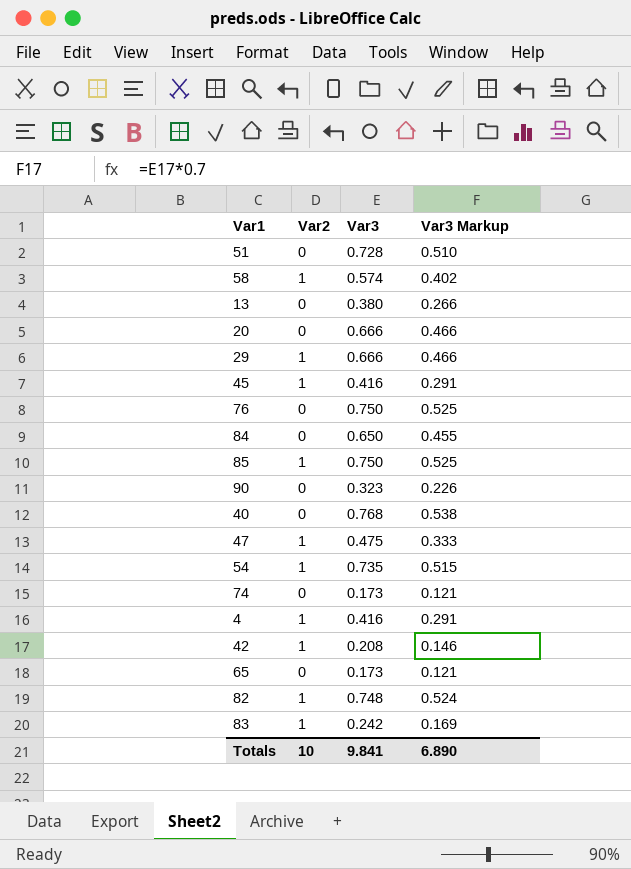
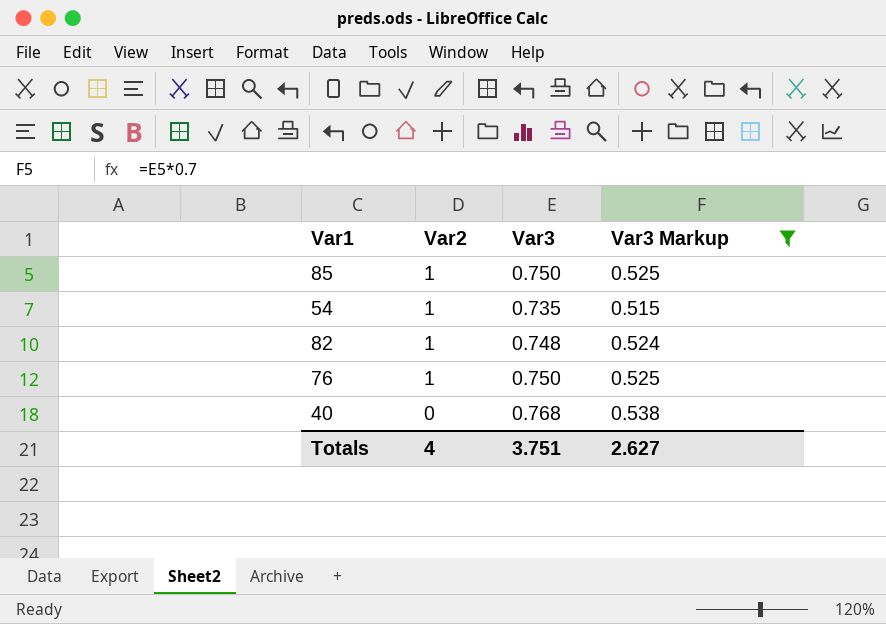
filter: none -> Var3 Markup >= 0.515
row order: none -> Var2 descending
76 | Var2: 0 -> 1
Totals | Var2: 10 -> 4
Totals | Var3: 9.841 -> 3.751
Totals | Var3 Markup: 6.890 -> 2.627

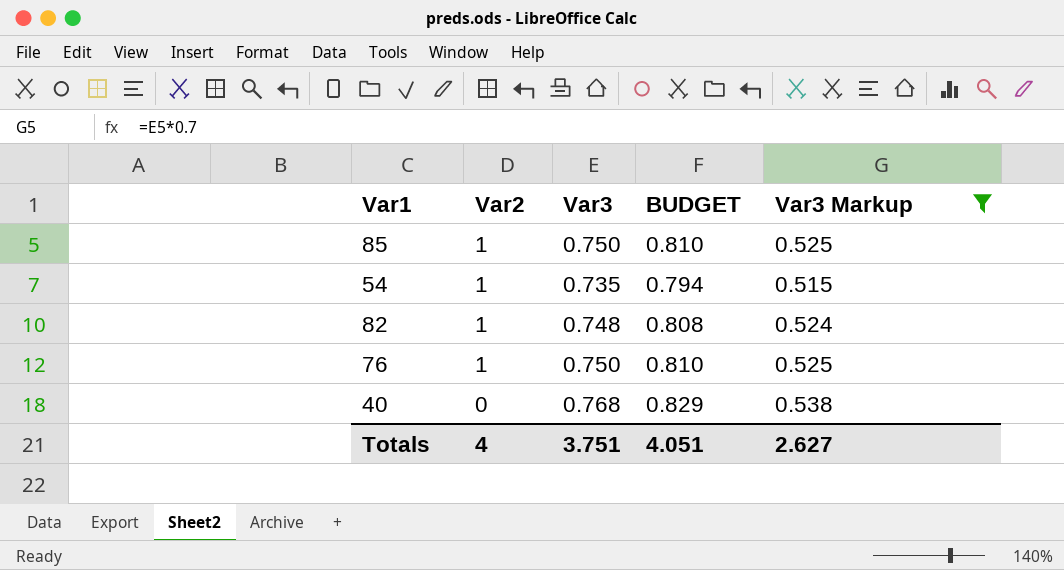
column BUDGET | formula: none -> [Var3] * 1.08

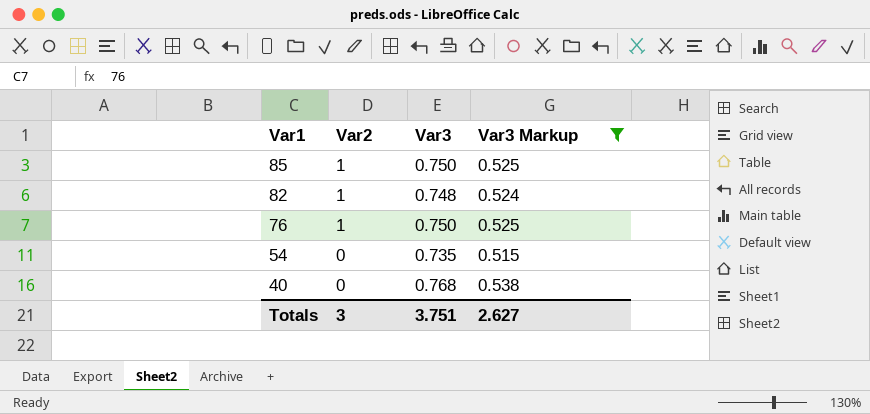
row order: Var2 descending -> Var1 descending
column BUDGET | formula: [Var3] * 1.08 -> none
54 | Var2: 1 -> 0
Totals | Var2: 4 -> 3

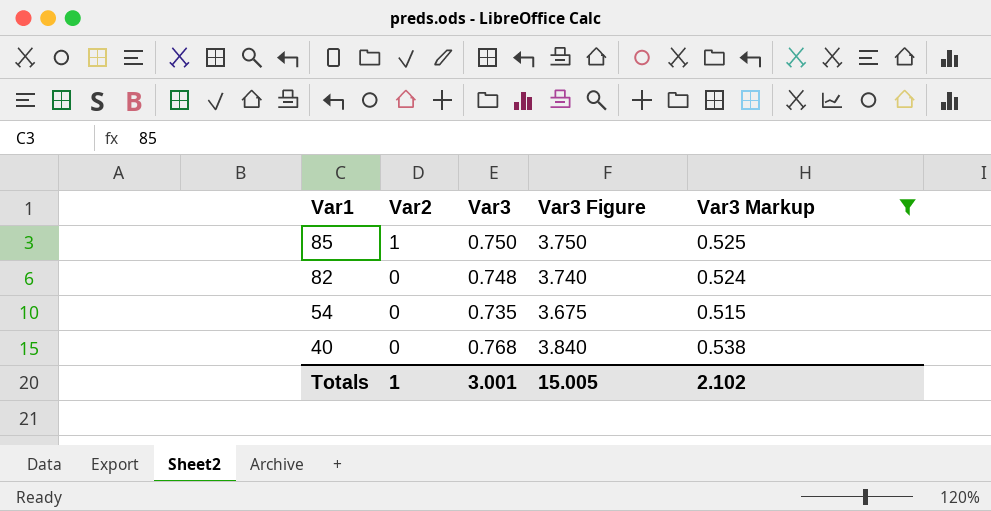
column Var3 Figure | formula: none -> [Var3] * 5
row 76: 1 | 0.750 | 0.525 -> none
82 | Var2: 1 -> 0
Totals | Var2: 3 -> 1
Totals | Var3: 3.751 -> 3.001
Totals | Var3 Markup: 2.627 -> 2.102

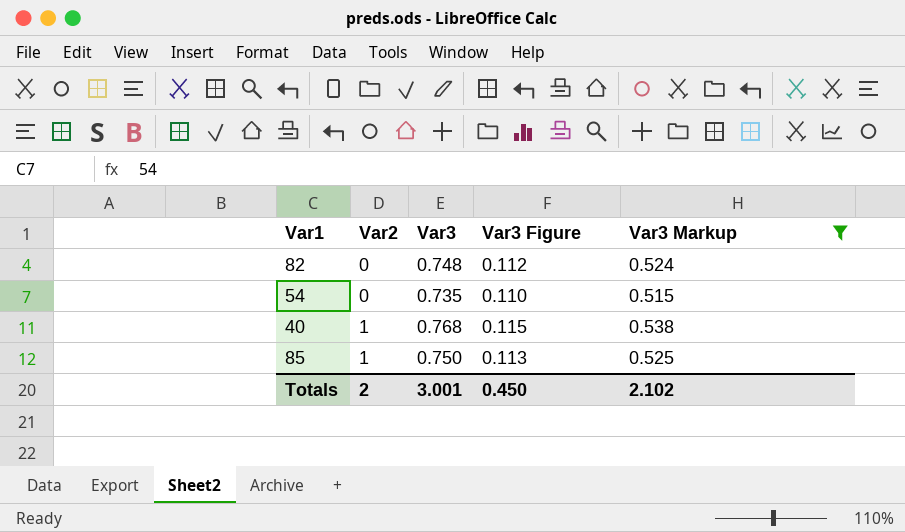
row order: Var1 descending -> Var2 ascending
column Var3 Figure | formula: [Var3] * 5 -> [Var3] * 0.15
40 | Var2: 0 -> 1
Totals | Var2: 1 -> 2
Totals | Var3 Figure: 15.005 -> 0.450

